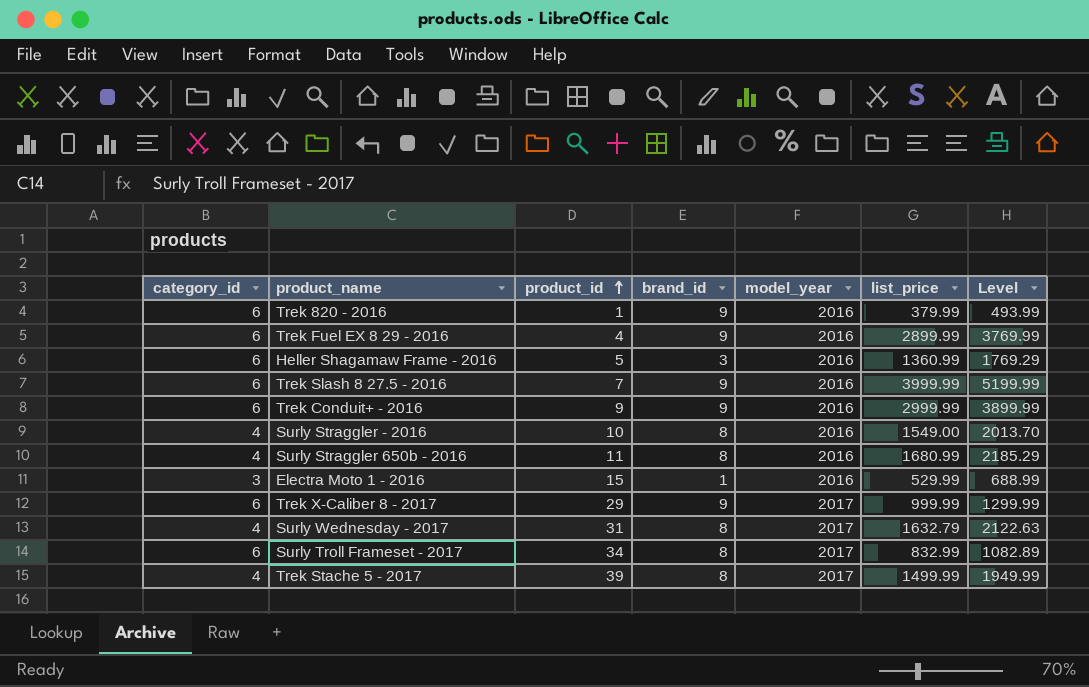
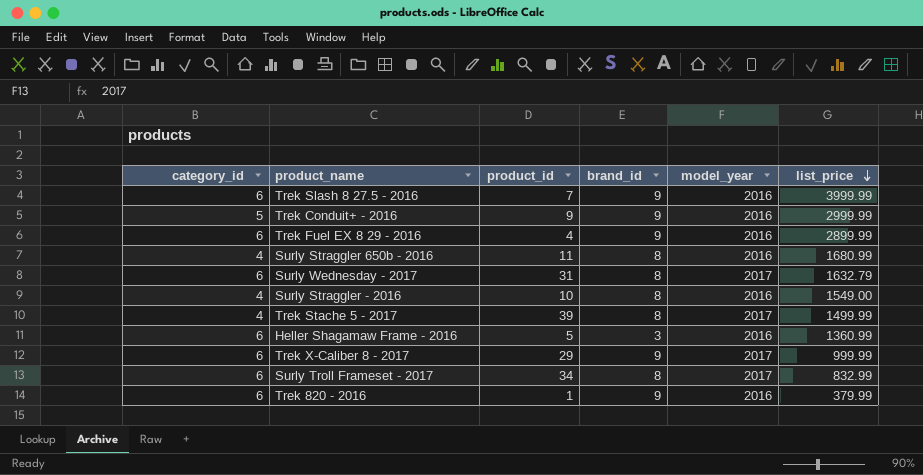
row order: product_id ascending -> list_price descending
column Level | formula: [list_price] * 1.3 -> none
row Electra Moto 1 - 2016: 3 | 15 | 1 | 2016 | 529.99 | 688.99 -> none
Trek Conduit+ - 2016 | category_id: 6 -> 5
Surly Wednesday - 2017 | category_id: 4 -> 6

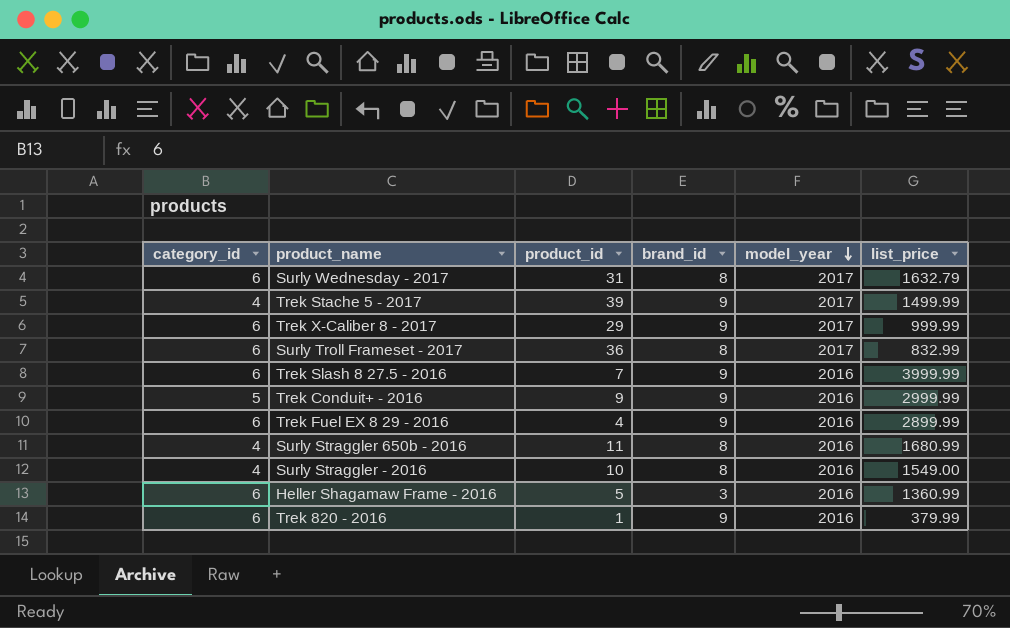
row order: list_price descending -> model_year descending
Trek Stache 5 - 2017 | brand_id: 8 -> 9
Surly Troll Frameset - 2017 | product_id: 34 -> 36

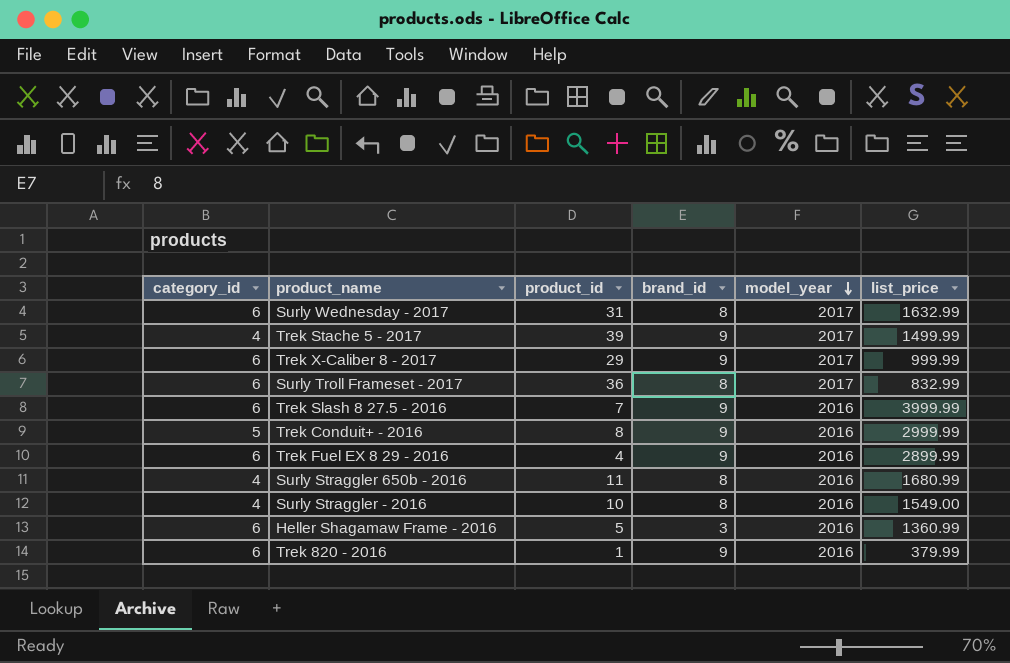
Surly Wednesday - 2017 | list_price: 1632.79 -> 1632.99
Trek Conduit+ - 2016 | product_id: 9 -> 8

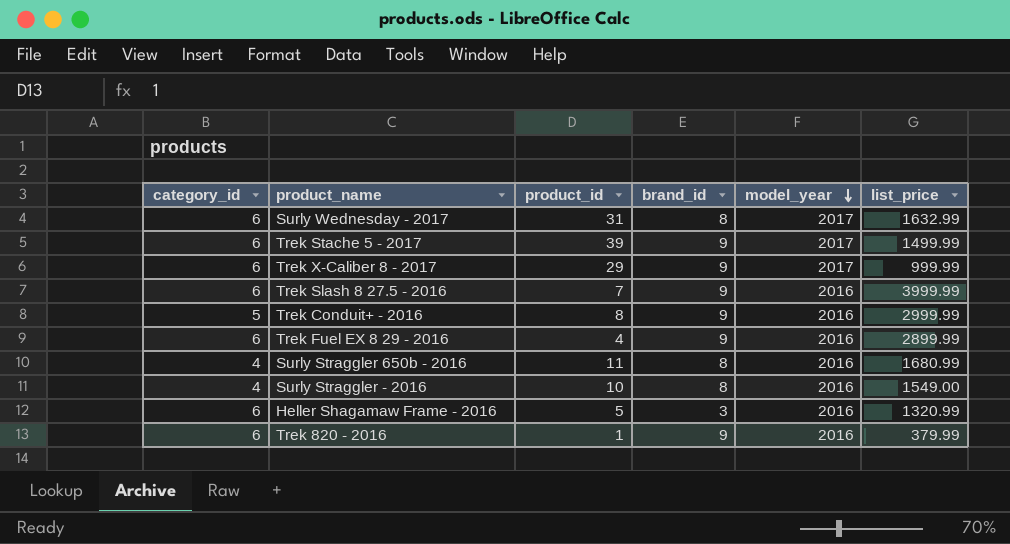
row Surly Troll Frameset - 2017: 6 | 36 | 8 | 2017 | 832.99 -> none
Trek Stache 5 - 2017 | category_id: 4 -> 6
Heller Shagamaw Frame - 2016 | list_price: 1360.99 -> 1320.99

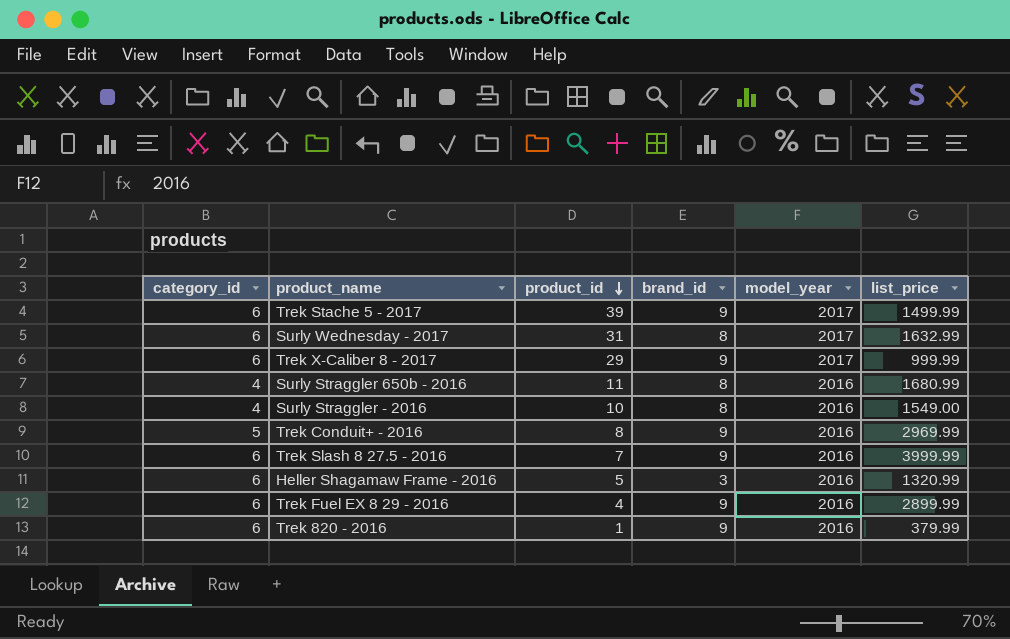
row order: model_year descending -> product_id descending
Trek Conduit+ - 2016 | list_price: 2999.99 -> 2969.99

